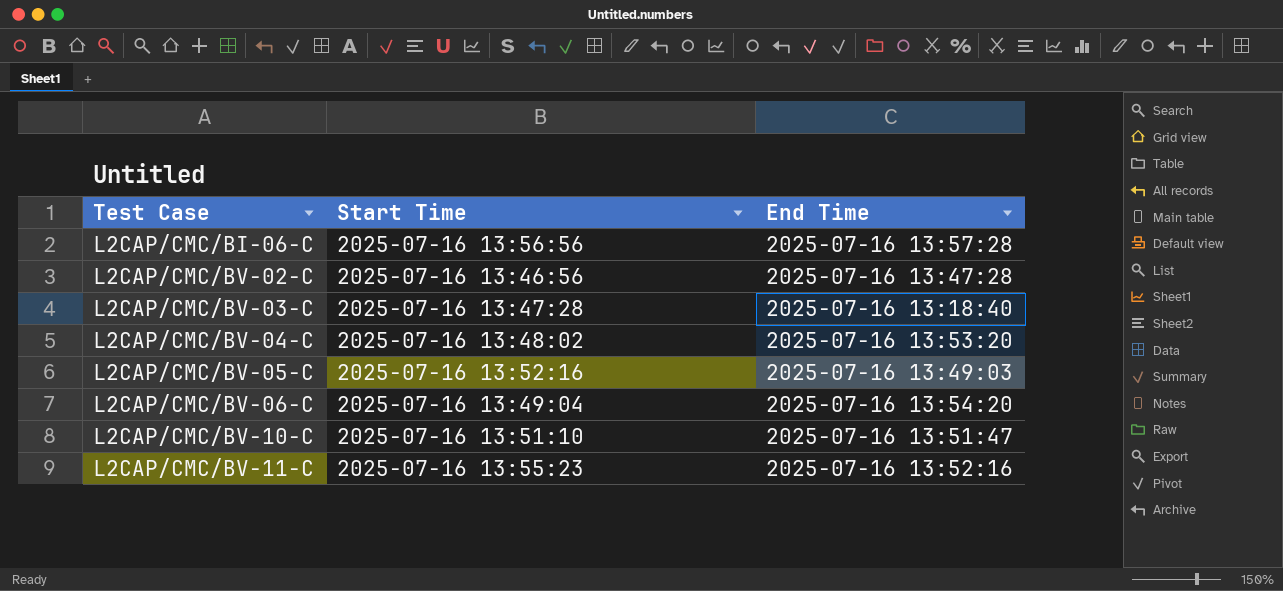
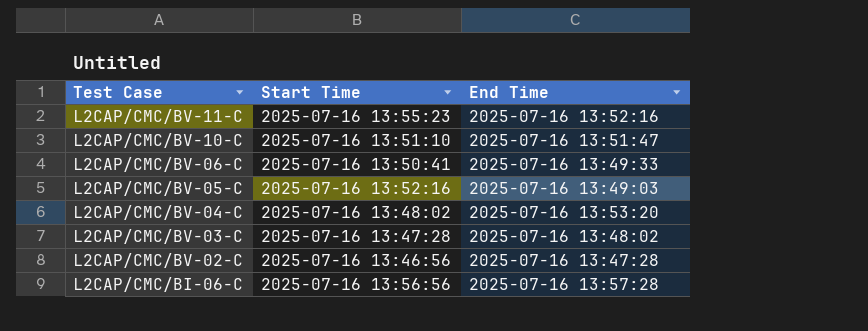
row order: Test Case ascending -> Test Case descending
L2CAP/CMC/BV-06-C | Start Time: 2025-07-16 13:49:04 -> 2025-07-16 13:50:41
L2CAP/CMC/BV-06-C | End Time: 2025-07-16 13:54:20 -> 2025-07-16 13:49:33
L2CAP/CMC/BV-03-C | End Time: 2025-07-16 13:18:40 -> 2025-07-16 13:48:02

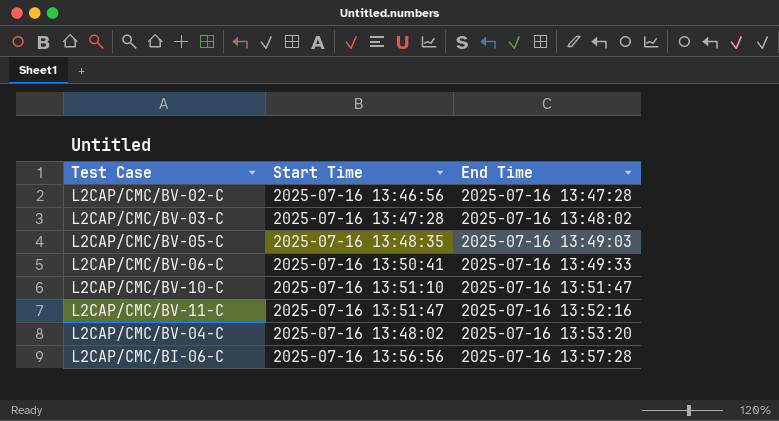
row order: Test Case descending -> End Time ascending
L2CAP/CMC/BV-05-C | Start Time: 2025-07-16 13:52:16 -> 2025-07-16 13:48:35
L2CAP/CMC/BV-11-C | Start Time: 2025-07-16 13:55:23 -> 2025-07-16 13:51:47

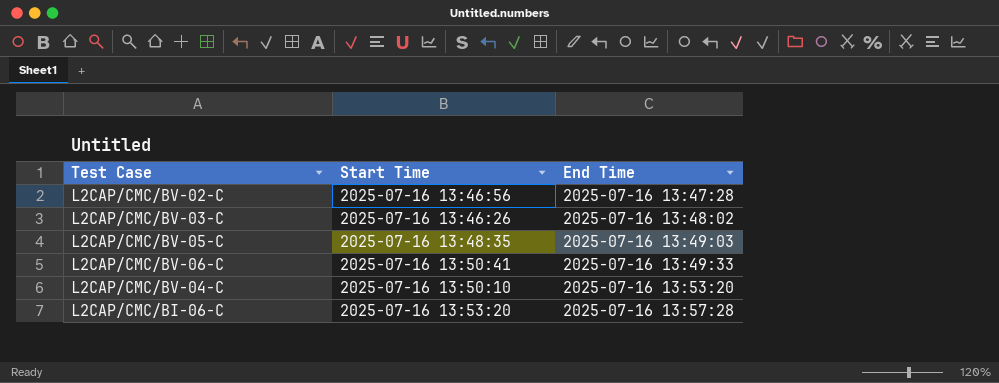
row L2CAP/CMC/BV-10-C: 2025-07-16 13:51:10 | 2025-07-16 13:51:47 -> none
row L2CAP/CMC/BV-11-C: 2025-07-16 13:51:47 | 2025-07-16 13:52:16 -> none
L2CAP/CMC/BV-03-C | Start Time: 2025-07-16 13:47:28 -> 2025-07-16 13:46:26
L2CAP/CMC/BV-04-C | Start Time: 2025-07-16 13:48:02 -> 2025-07-16 13:50:10
L2CAP/CMC/BI-06-C | Start Time: 2025-07-16 13:56:56 -> 2025-07-16 13:53:20

